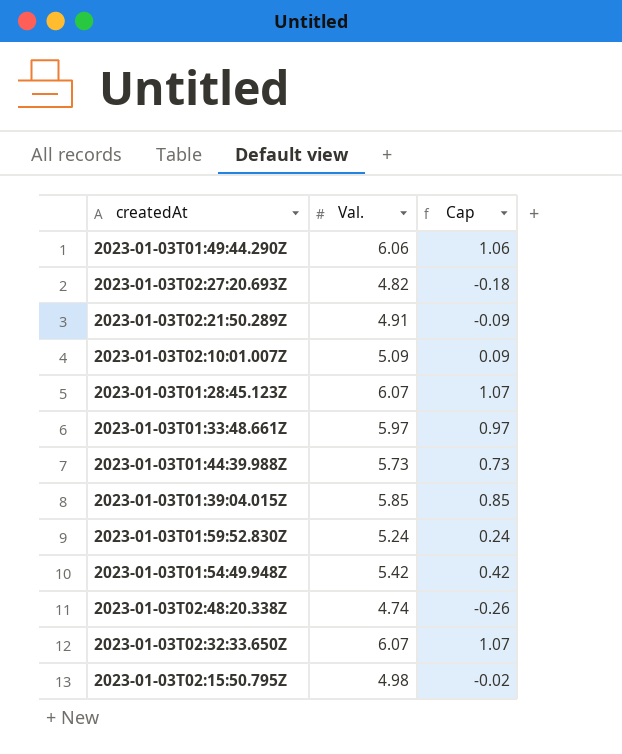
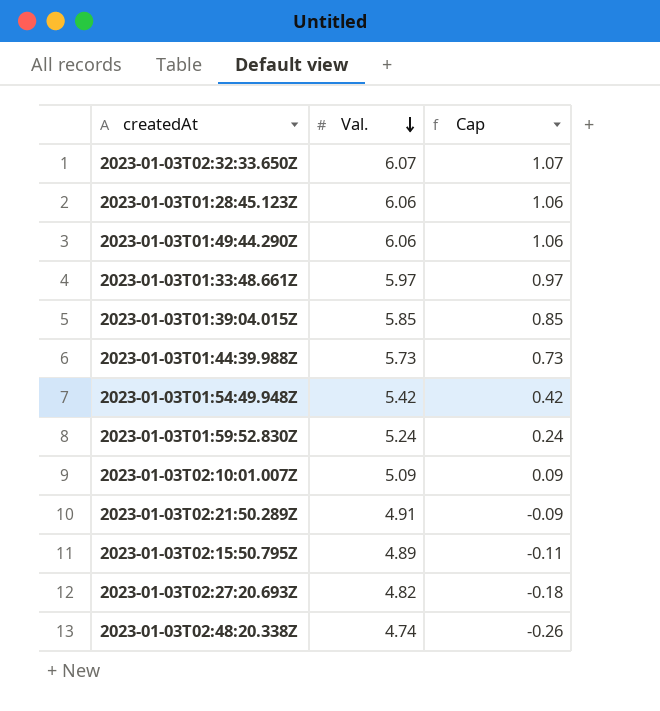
row order: none -> Val. descending
2023-01-03T01:28:45.123Z | Val.: 6.07 -> 6.06
2023-01-03T01:28:45.123Z | Cap: 1.07 -> 1.06
2023-01-03T02:15:50.795Z | Val.: 4.98 -> 4.89
2023-01-03T02:15:50.795Z | Cap: -0.02 -> -0.11

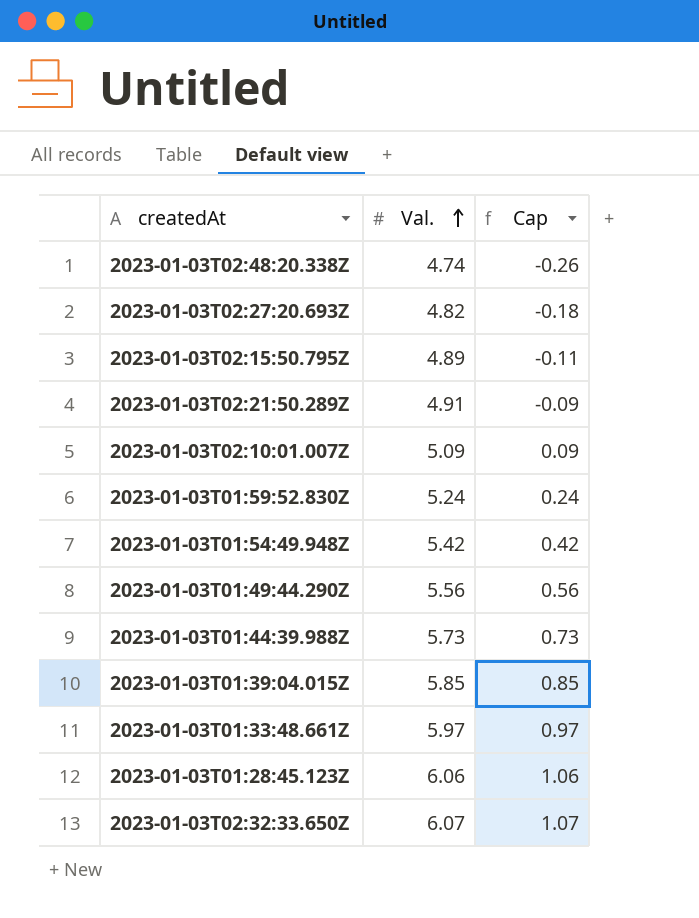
row order: Val. descending -> Val. ascending
2023-01-03T01:49:44.290Z | Val.: 6.06 -> 5.56
2023-01-03T01:49:44.290Z | Cap: 1.06 -> 0.56

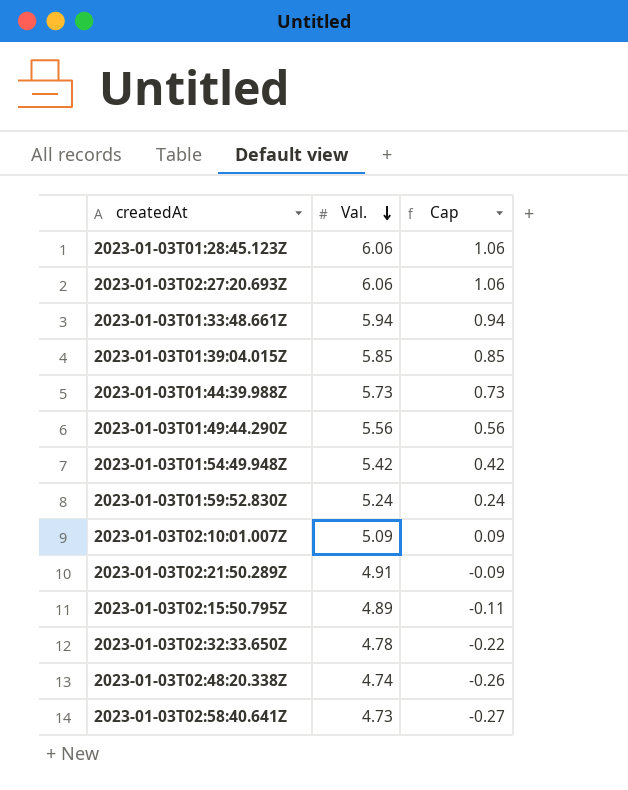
row order: Val. ascending -> Val. descending
2023-01-03T02:27:20.693Z | Val.: 4.82 -> 6.06
2023-01-03T02:27:20.693Z | Cap: -0.18 -> 1.06
2023-01-03T01:33:48.661Z | Val.: 5.97 -> 5.94
2023-01-03T01:33:48.661Z | Cap: 0.97 -> 0.94
2023-01-03T02:32:33.650Z | Val.: 6.07 -> 4.78
2023-01-03T02:32:33.650Z | Cap: 1.07 -> -0.22
row 2023-01-03T02:58:40.641Z: none -> 4.73 | -0.27

